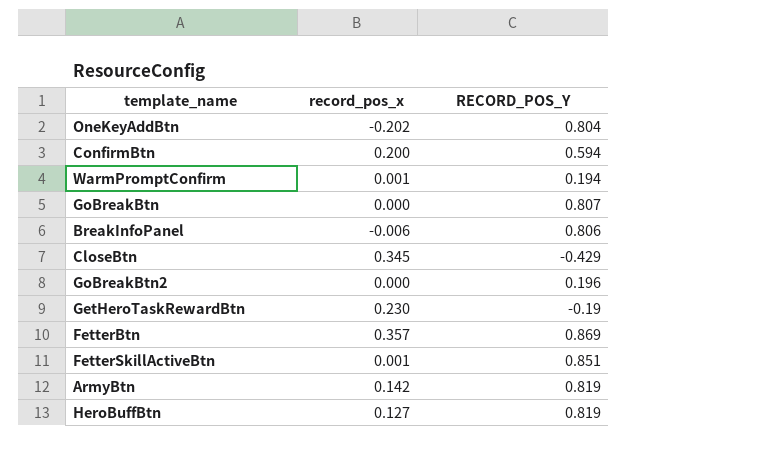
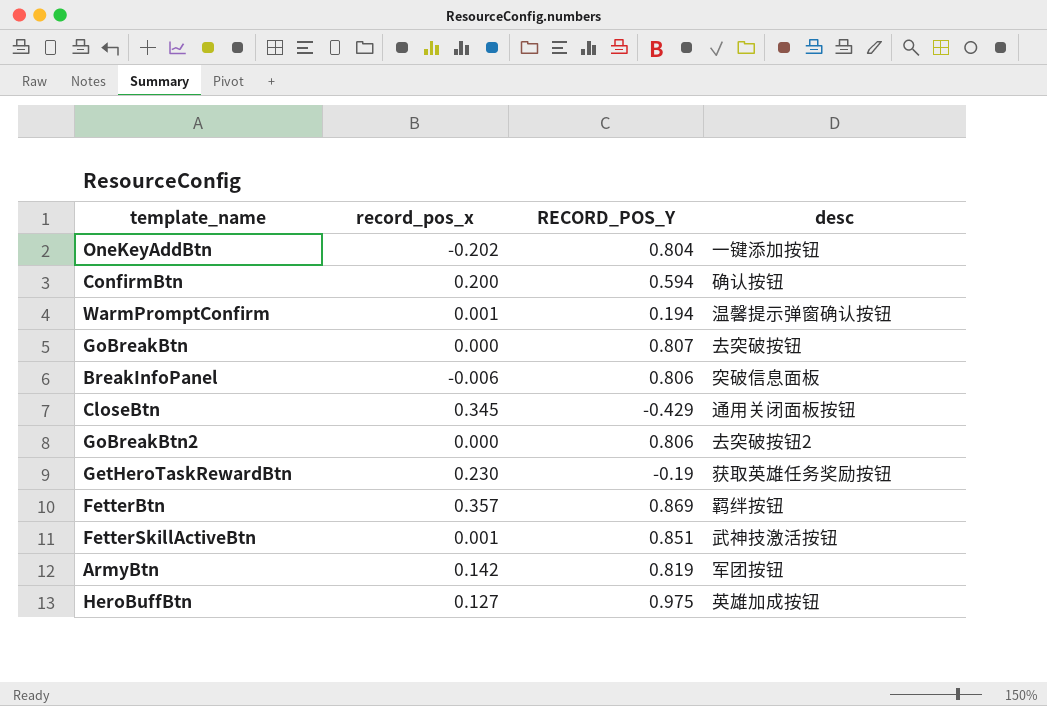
column desc | position: none -> 4
GoBreakBtn2 | RECORD_POS_Y: 0.196 -> 0.806
HeroBuffBtn | RECORD_POS_Y: 0.819 -> 0.975

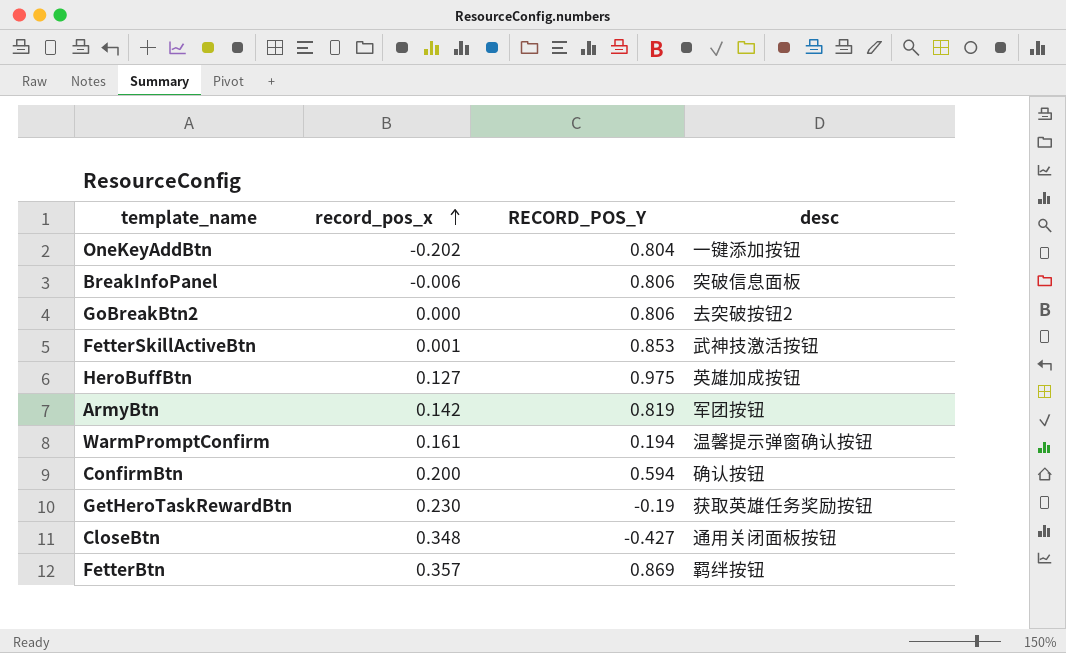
row order: none -> record_pos_x ascending
row GoBreakBtn: 0.000 | 0.807 | 去突破按钮 -> none
FetterSkillActiveBtn | RECORD_POS_Y: 0.851 -> 0.853
WarmPromptConfirm | record_pos_x: 0.001 -> 0.161
CloseBtn | record_pos_x: 0.345 -> 0.348
CloseBtn | RECORD_POS_Y: -0.429 -> -0.427

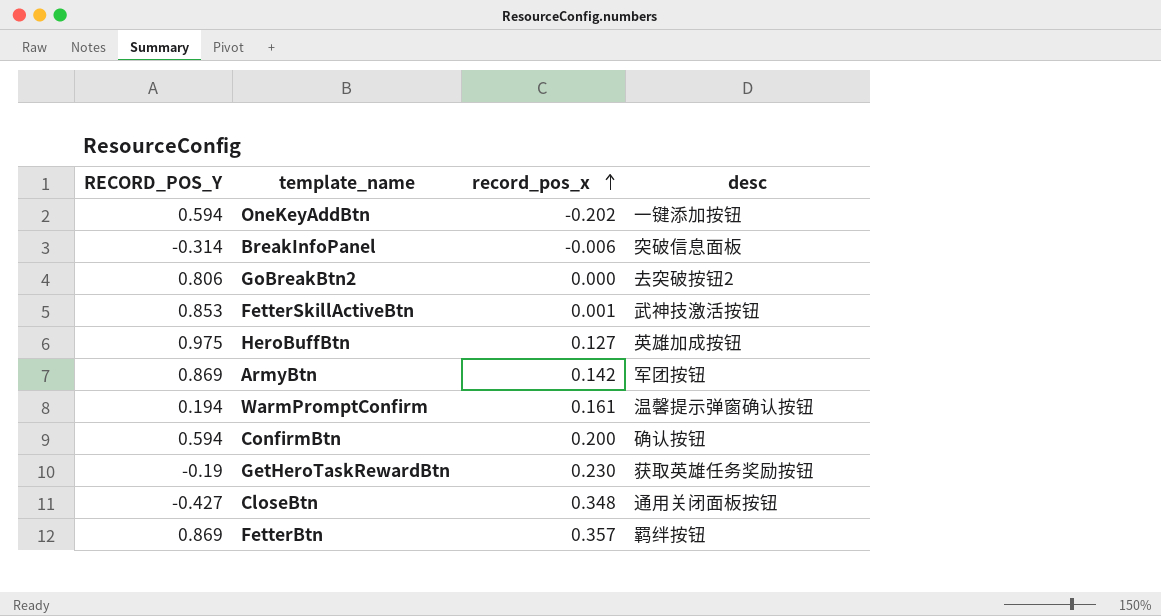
column RECORD_POS_Y | position: 3 -> 1
OneKeyAddBtn | RECORD_POS_Y: 0.804 -> 0.594
BreakInfoPanel | RECORD_POS_Y: 0.806 -> -0.314
ArmyBtn | RECORD_POS_Y: 0.819 -> 0.869

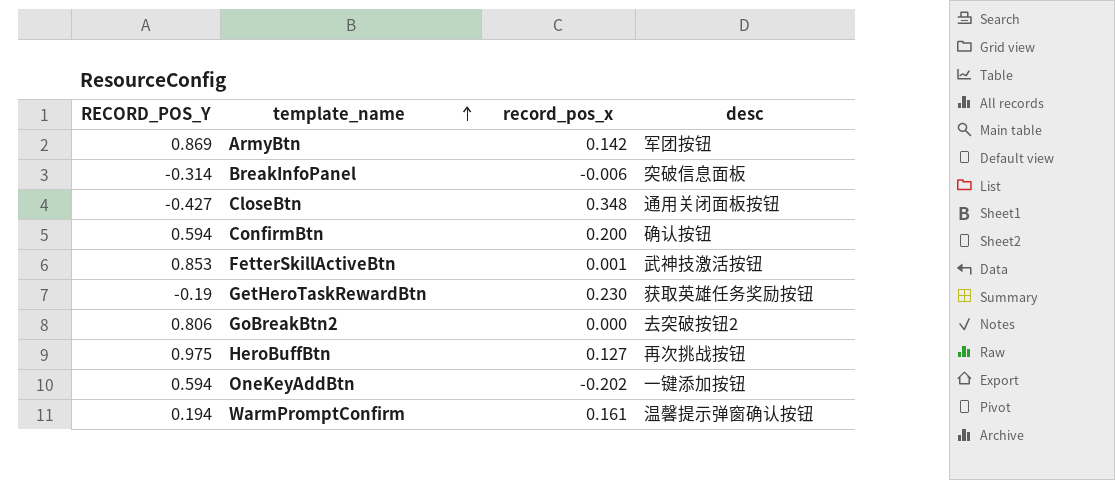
row order: record_pos_x ascending -> template_name ascending
row FetterBtn: 0.869 | 0.357 | 羁绊按钮 -> none
HeroBuffBtn | desc: 英雄加成按钮 -> 再次挑战按钮

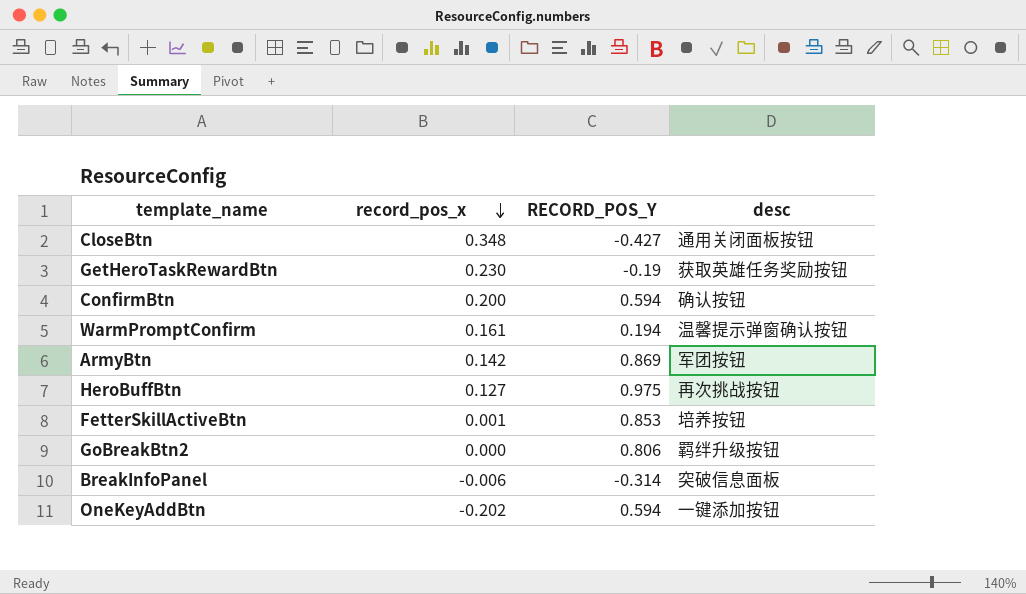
row order: template_name ascending -> record_pos_x descending
column RECORD_POS_Y | position: 1 -> 3
FetterSkillActiveBtn | desc: 武神技激活按钮 -> 培养按钮
GoBreakBtn2 | desc: 去突破按钮2 -> 羁绊升级按钮

